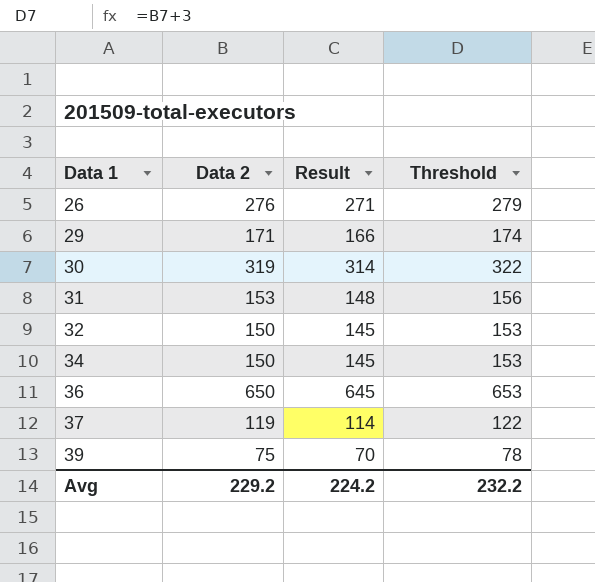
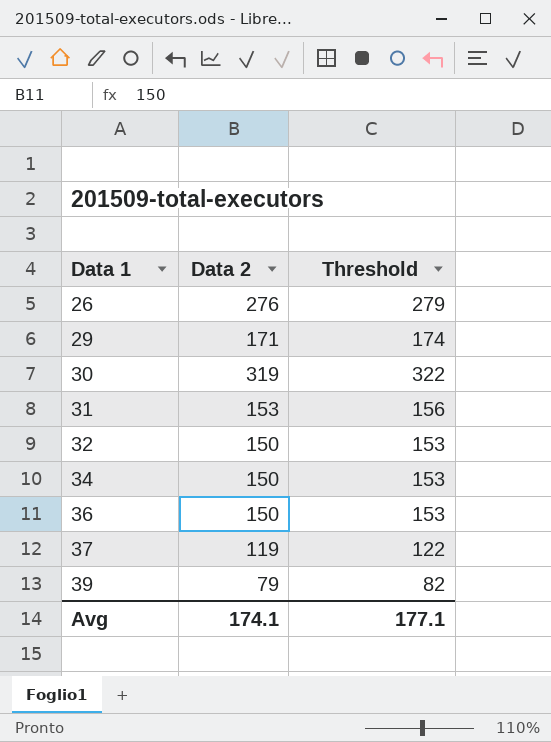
column Result | formula: [Data 2] - 5 -> none
36 | Data 2: 650 -> 150
36 | Threshold: 653 -> 153
39 | Data 2: 75 -> 79
39 | Threshold: 78 -> 82
Avg | Data 2: 229.2 -> 174.1
Avg | Threshold: 232.2 -> 177.1

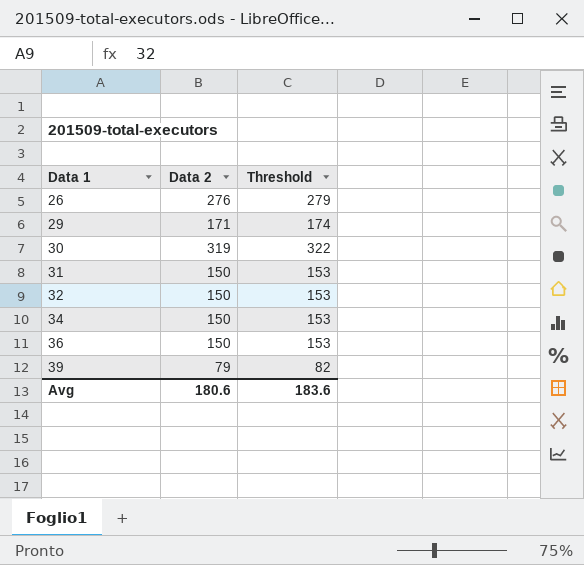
row 37: 119 | 122 -> none
31 | Data 2: 153 -> 150
31 | Threshold: 156 -> 153
Avg | Data 2: 174.1 -> 180.6
Avg | Threshold: 177.1 -> 183.6

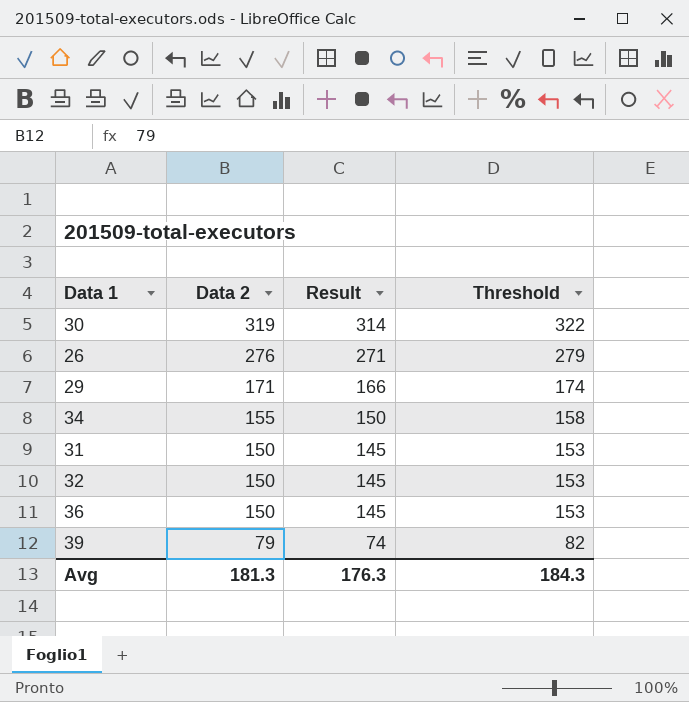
row order: Data 1 ascending -> Data 2 descending
column Result | formula: none -> [Data 2] - 5
34 | Data 2: 150 -> 155
34 | Threshold: 153 -> 158
Avg | Data 2: 180.6 -> 181.3
Avg | Threshold: 183.6 -> 184.3

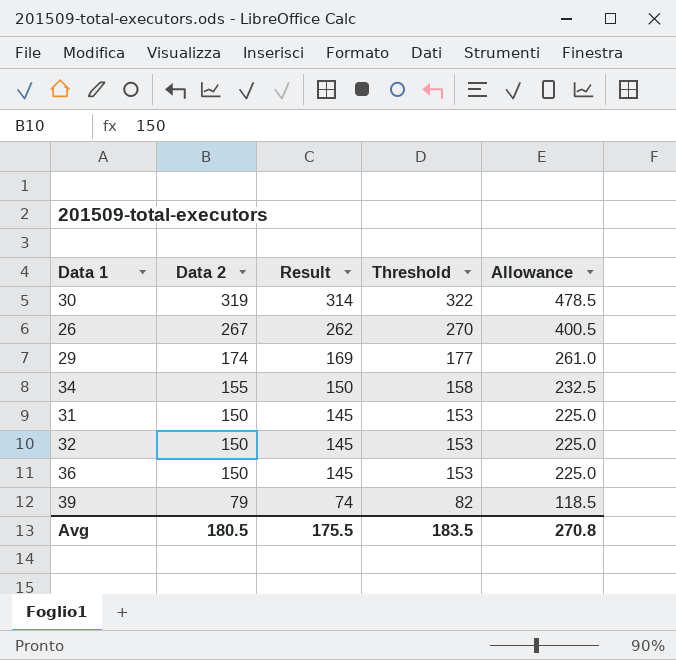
column Allowance | formula: none -> [Data 2] * 1.5
26 | Data 2: 276 -> 267
26 | Result: 271 -> 262
26 | Threshold: 279 -> 270
29 | Data 2: 171 -> 174
29 | Result: 166 -> 169
29 | Threshold: 174 -> 177
Avg | Data 2: 181.3 -> 180.5
Avg | Result: 176.3 -> 175.5
Avg | Threshold: 184.3 -> 183.5

